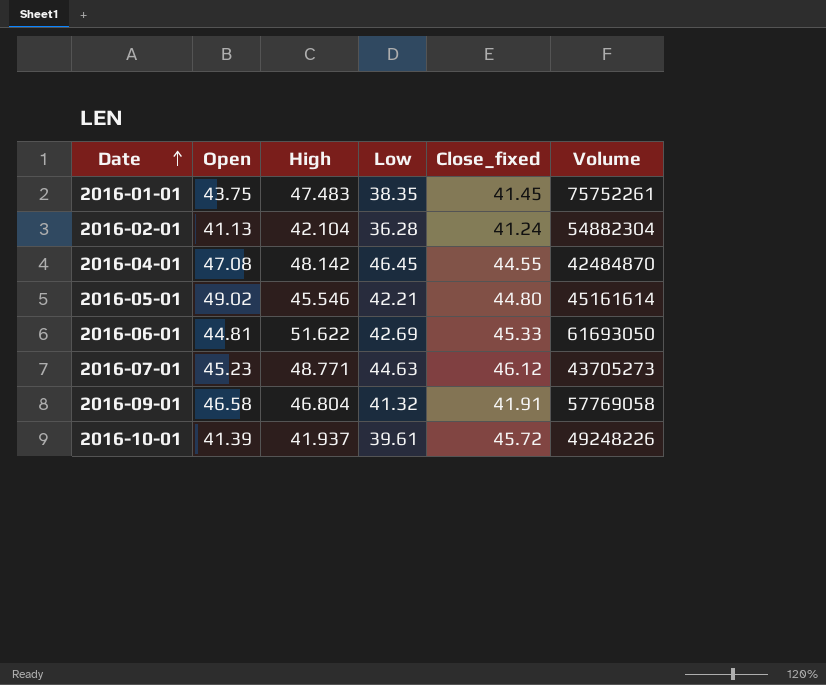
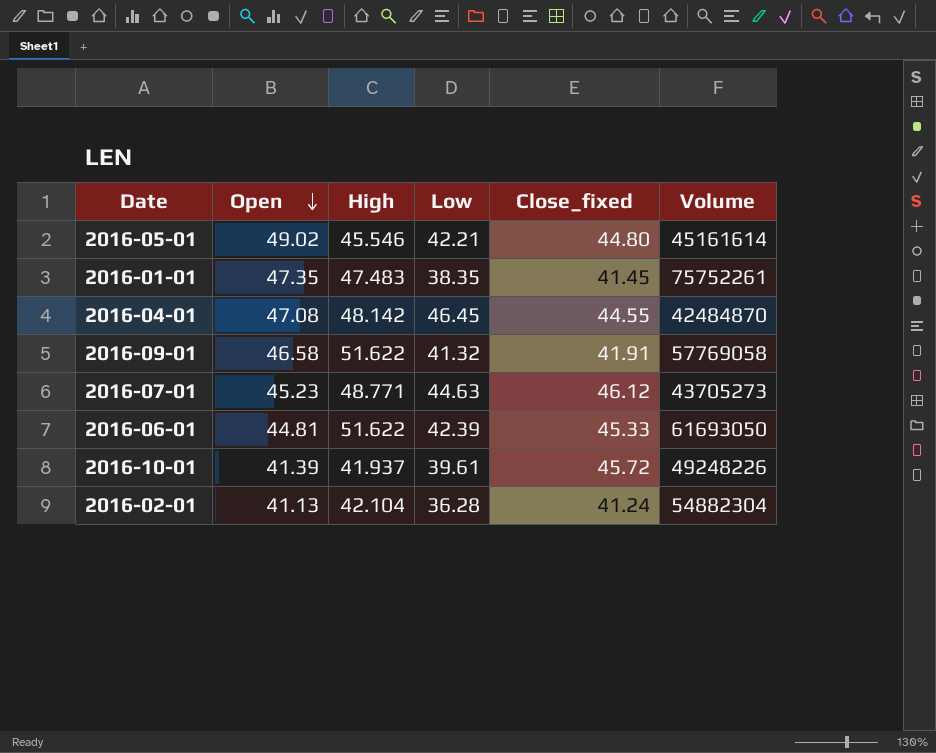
row order: Date ascending -> Open descending
2016-01-01 | Open: 43.75 -> 47.35
2016-09-01 | High: 46.804 -> 51.622
2016-06-01 | Low: 42.69 -> 42.39

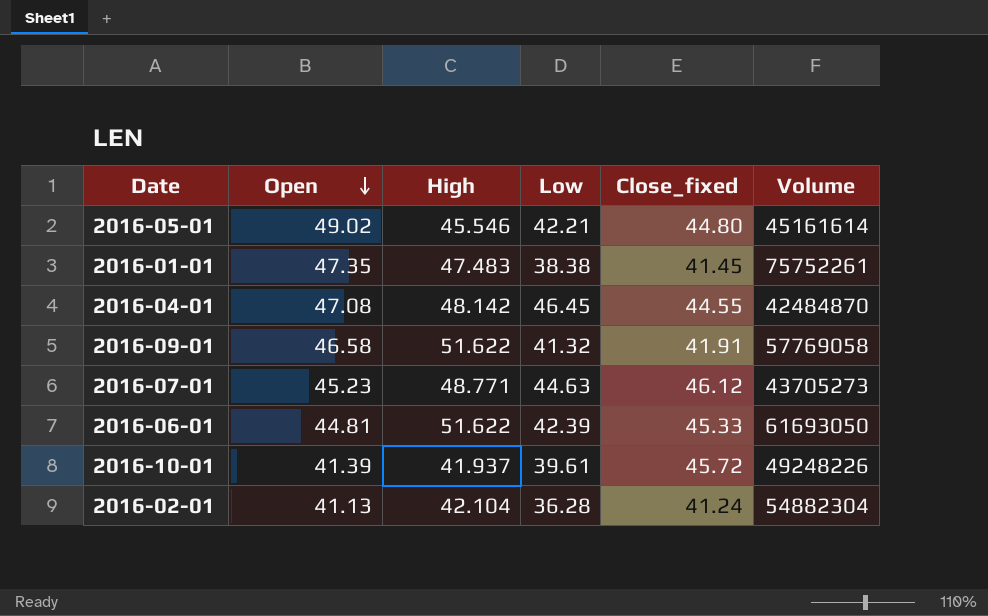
2016-01-01 | Low: 38.35 -> 38.38

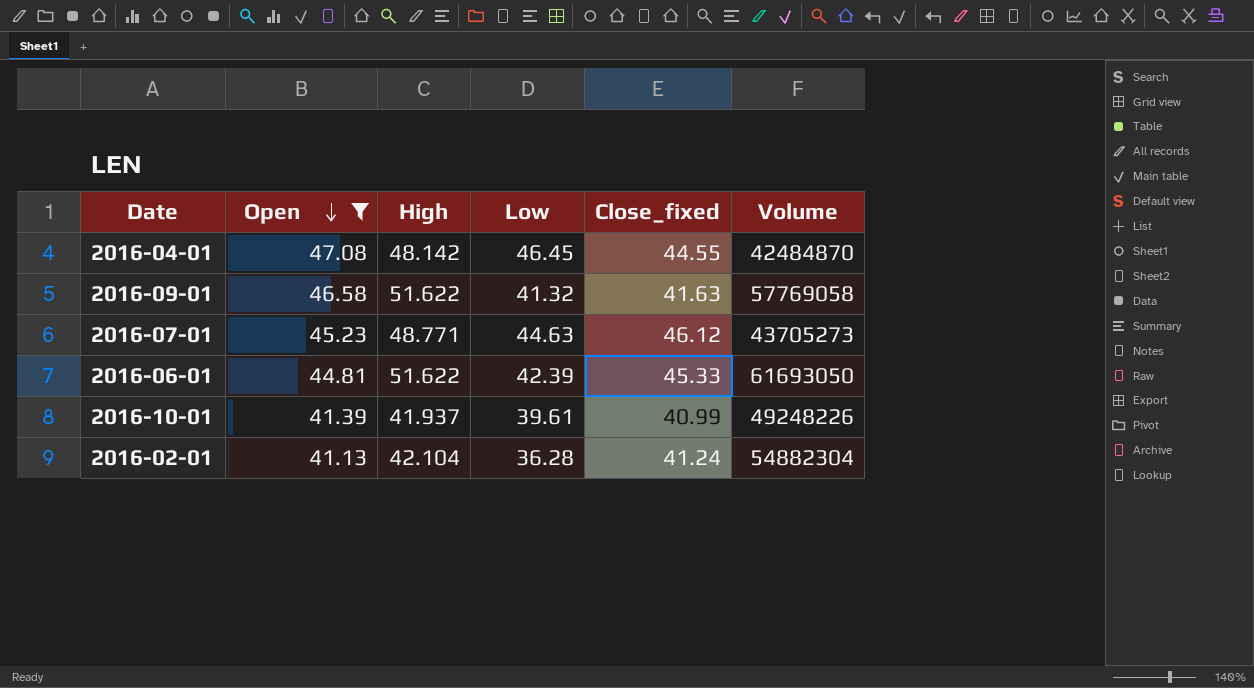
filter: none -> Open <= 47.08
2016-09-01 | Close_fixed: 41.91 -> 41.63
2016-10-01 | Close_fixed: 45.72 -> 40.99

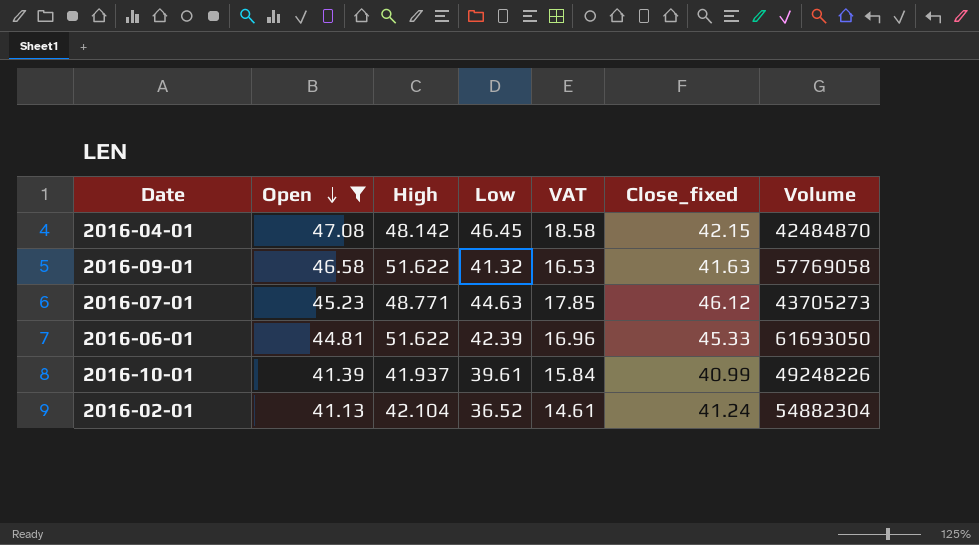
column VAT | formula: none -> [Low] * 0.4
2016-04-01 | Close_fixed: 44.55 -> 42.15
2016-02-01 | Low: 36.28 -> 36.52

